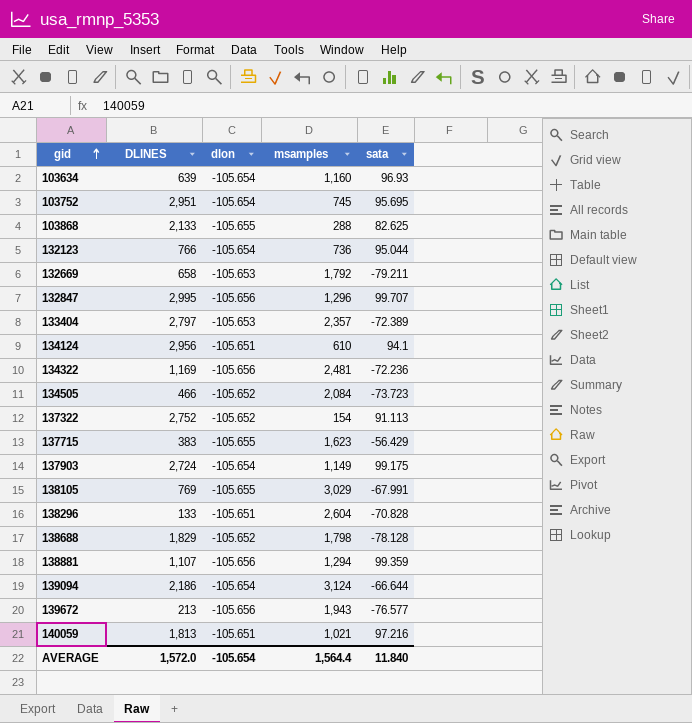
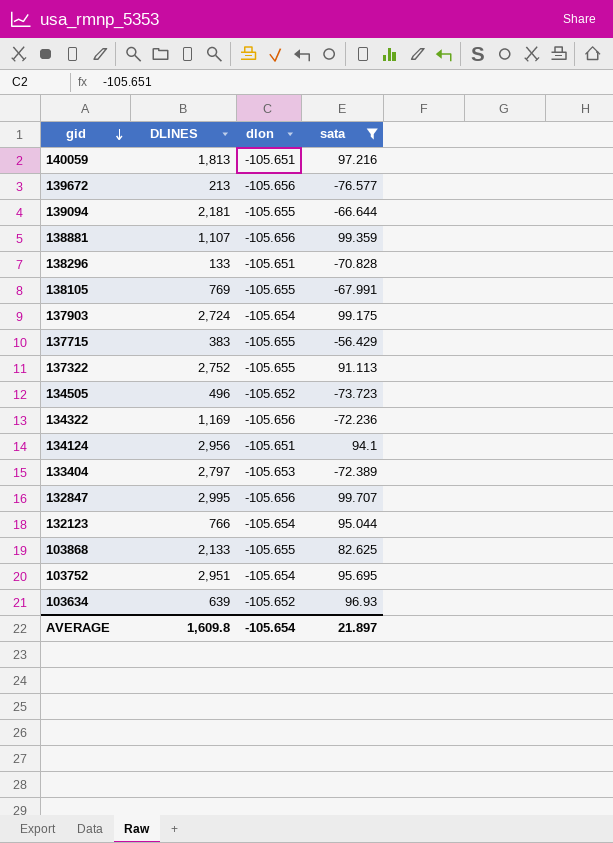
filter: none -> sata >= -76.577
row order: gid ascending -> gid descending
column msamples | position: 4 -> none
139094 | DLINES: 2,186 -> 2,181
139094 | dlon: -105.654 -> -105.655
137322 | dlon: -105.652 -> -105.655
134505 | DLINES: 466 -> 496
103634 | dlon: -105.654 -> -105.652
AVERAGE | DLINES: 1,572.0 -> 1,609.8
AVERAGE | sata: 11.840 -> 21.897

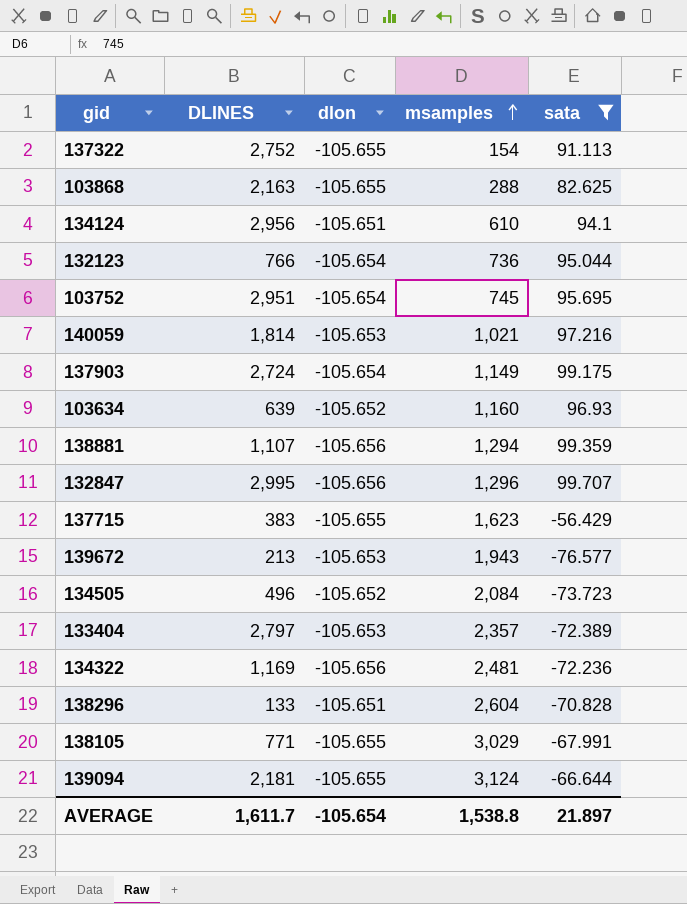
row order: gid descending -> msamples ascending
column msamples | position: none -> 4
103868 | DLINES: 2,133 -> 2,163
140059 | DLINES: 1,813 -> 1,814
140059 | dlon: -105.651 -> -105.653
139672 | dlon: -105.656 -> -105.653
138105 | DLINES: 769 -> 771
AVERAGE | DLINES: 1,609.8 -> 1,611.7

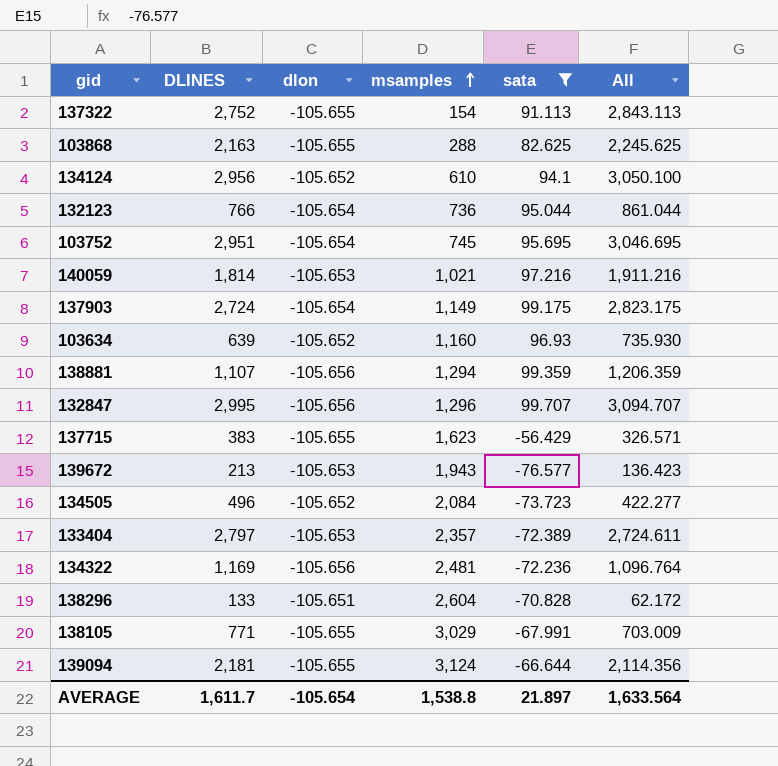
column All | formula: none -> [DLINES] + [sata]
134124 | dlon: -105.651 -> -105.652

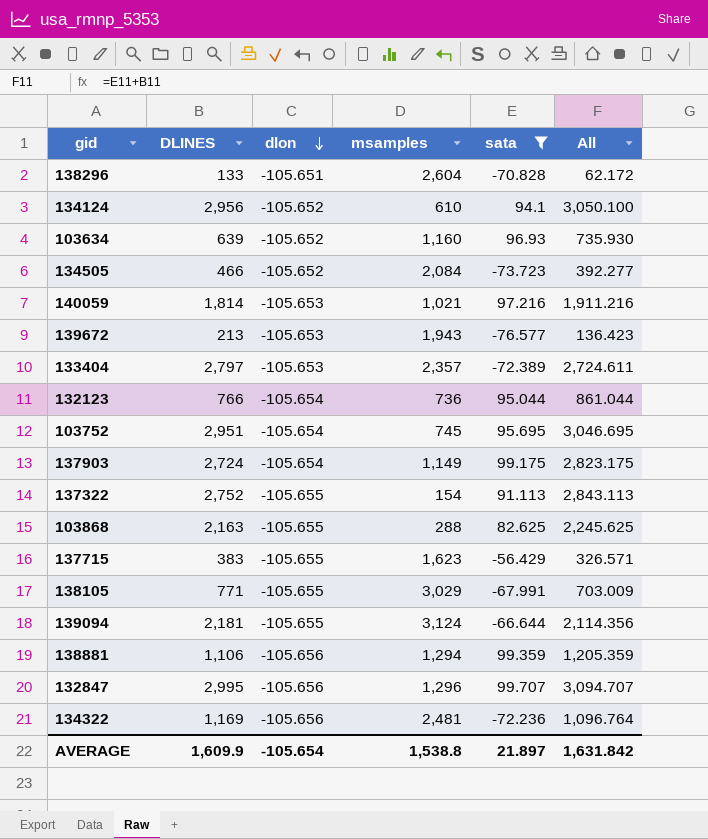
row order: msamples ascending -> dlon descending
134505 | DLINES: 496 -> 466
134505 | All: 422.277 -> 392.277
138881 | DLINES: 1,107 -> 1,106
138881 | All: 1,206.359 -> 1,205.359
AVERAGE | DLINES: 1,611.7 -> 1,609.9
AVERAGE | All: 1,633.564 -> 1,631.842

